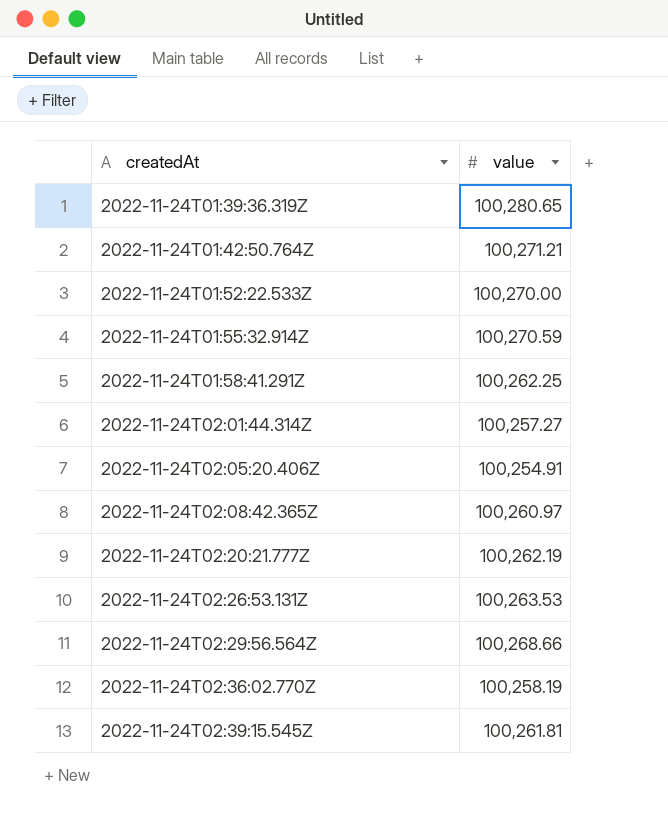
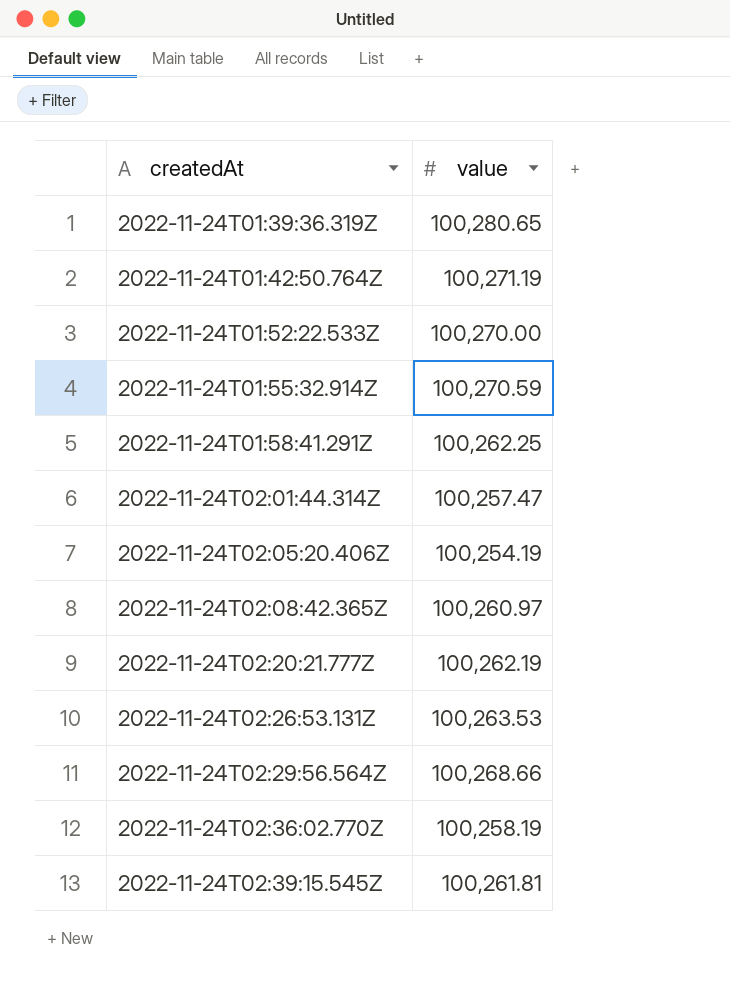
2022-11-24T01:42:50.764Z | value: 100,271.21 -> 100,271.19
2022-11-24T02:01:44.314Z | value: 100,257.27 -> 100,257.47
2022-11-24T02:05:20.406Z | value: 100,254.91 -> 100,254.19

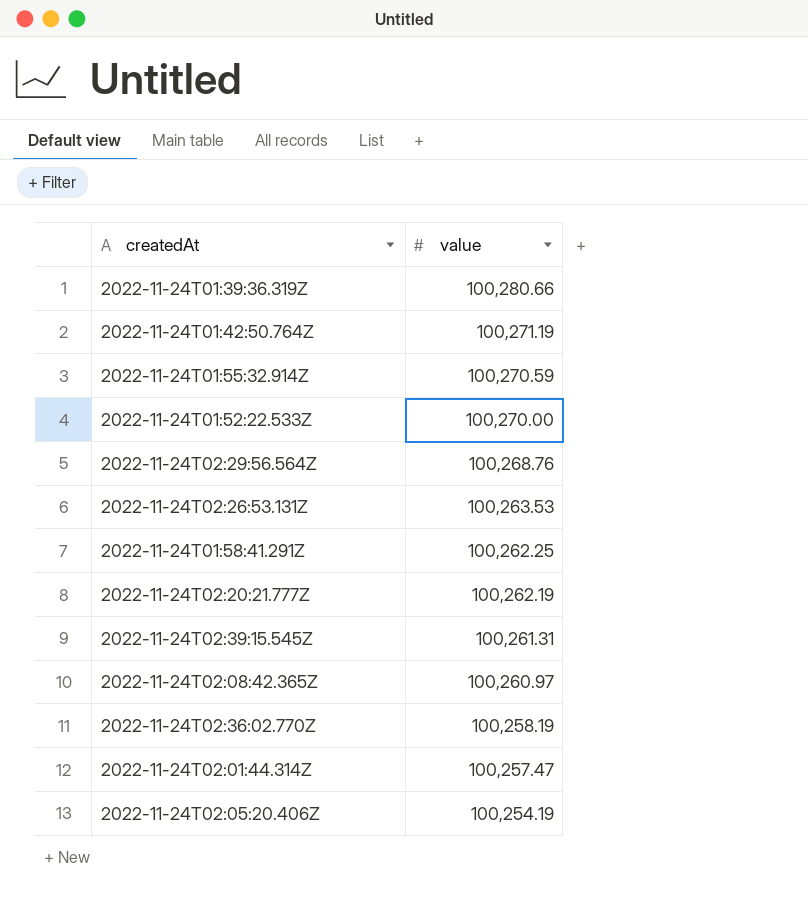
row order: createdAt ascending -> value descending
2022-11-24T01:39:36.319Z | value: 100,280.65 -> 100,280.66
2022-11-24T02:29:56.564Z | value: 100,268.66 -> 100,268.76
2022-11-24T02:39:15.545Z | value: 100,261.81 -> 100,261.31

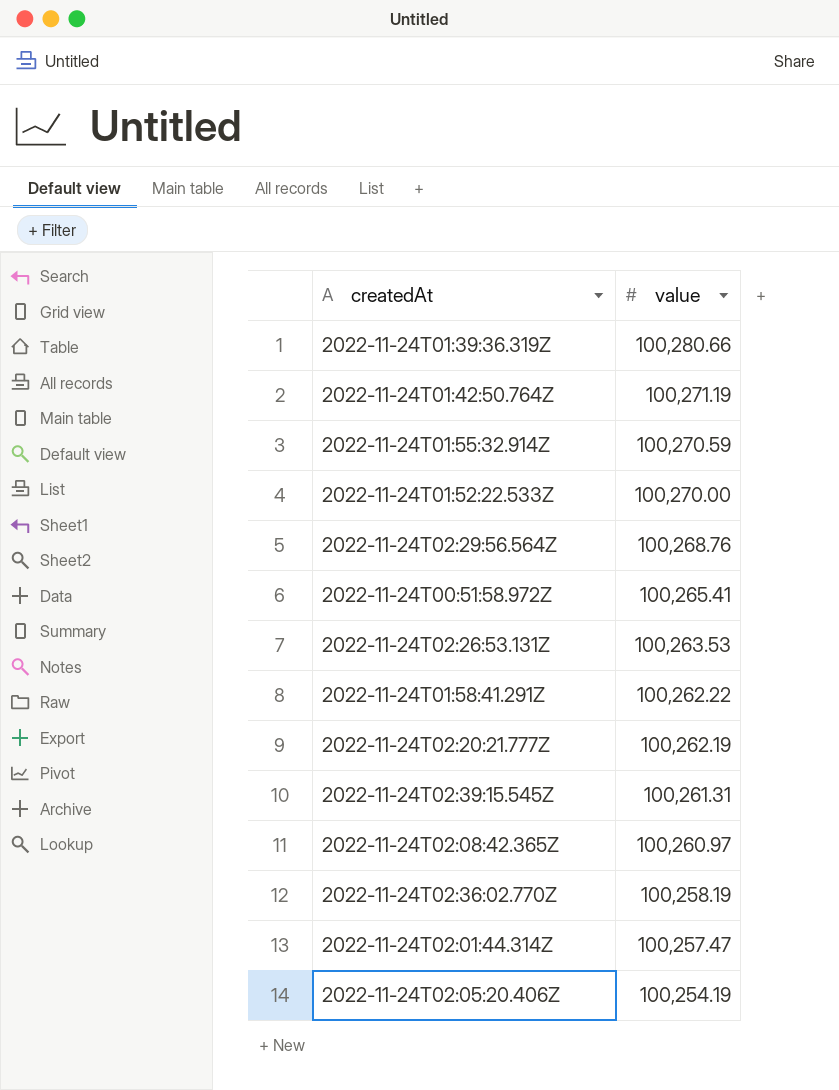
row 2022-11-24T00:51:58.972Z: none -> 100,265.41
2022-11-24T01:58:41.291Z | value: 100,262.25 -> 100,262.22

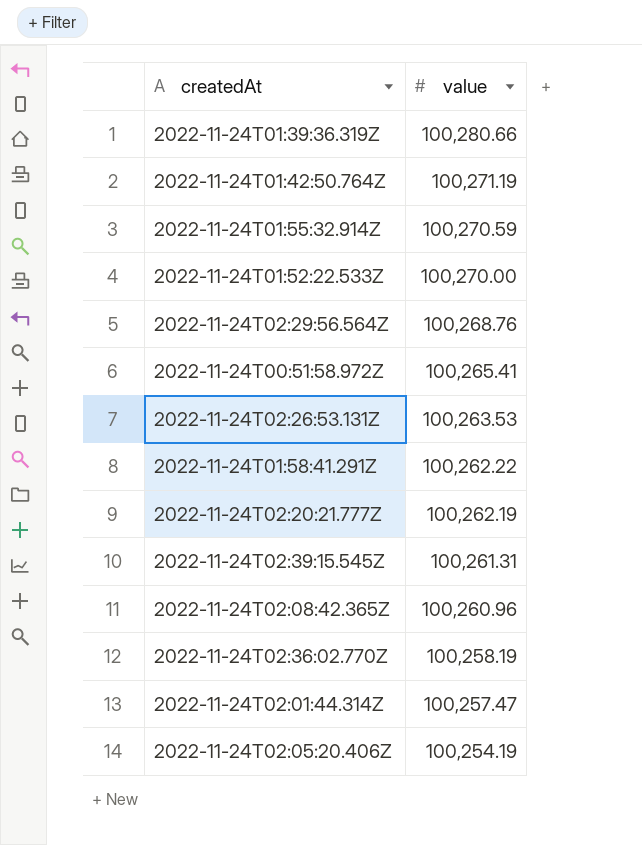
2022-11-24T02:08:42.365Z | value: 100,260.97 -> 100,260.96

